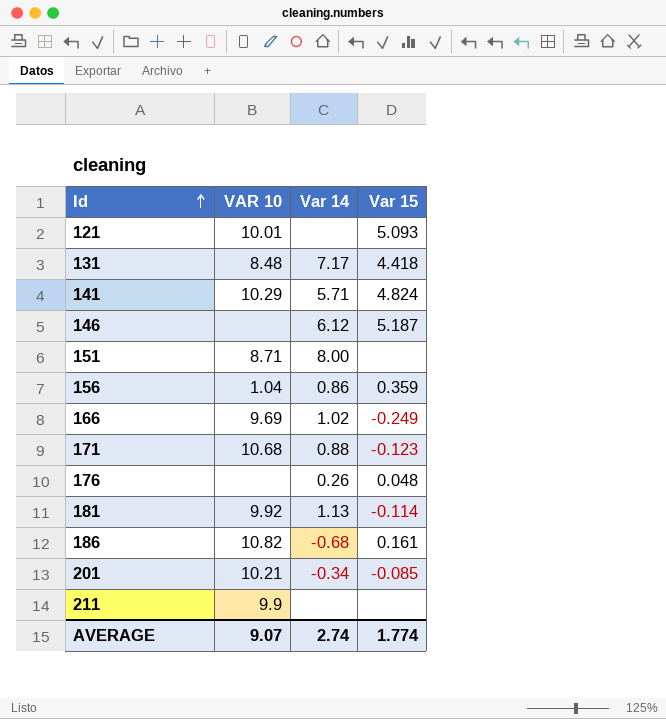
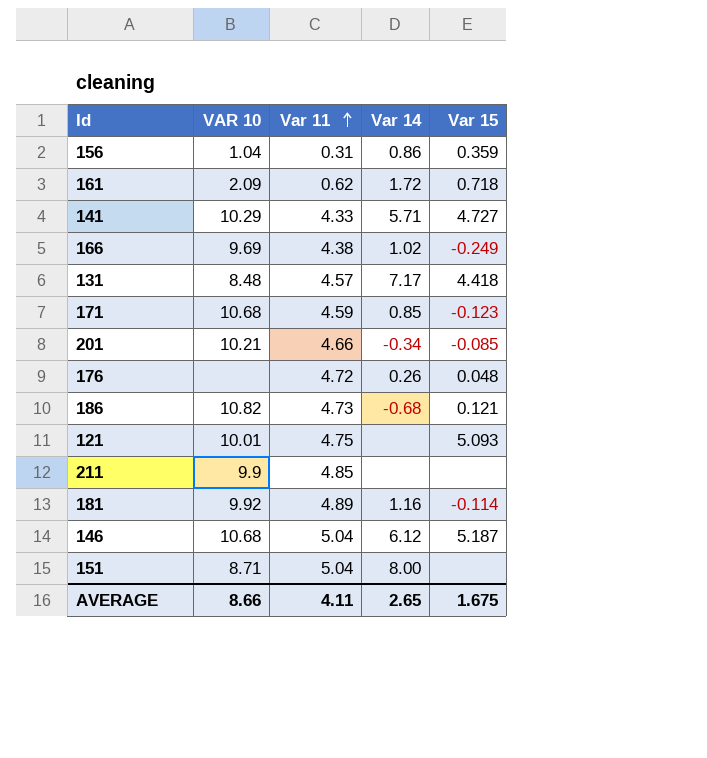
row order: Id ascending -> Var 11 ascending
column Var 11 | position: none -> 3
row 161: none -> 2.09 | 0.62 | 1.72 | 0.718
141 | Var 15: 4.824 -> 4.727
171 | Var 14: 0.88 -> 0.85
186 | Var 15: 0.161 -> 0.121
181 | Var 14: 1.13 -> 1.16
146 | VAR 10: none -> 10.68
AVERAGE | VAR 10: 9.07 -> 8.66
AVERAGE | Var 14: 2.74 -> 2.65
AVERAGE | Var 15: 1.774 -> 1.675

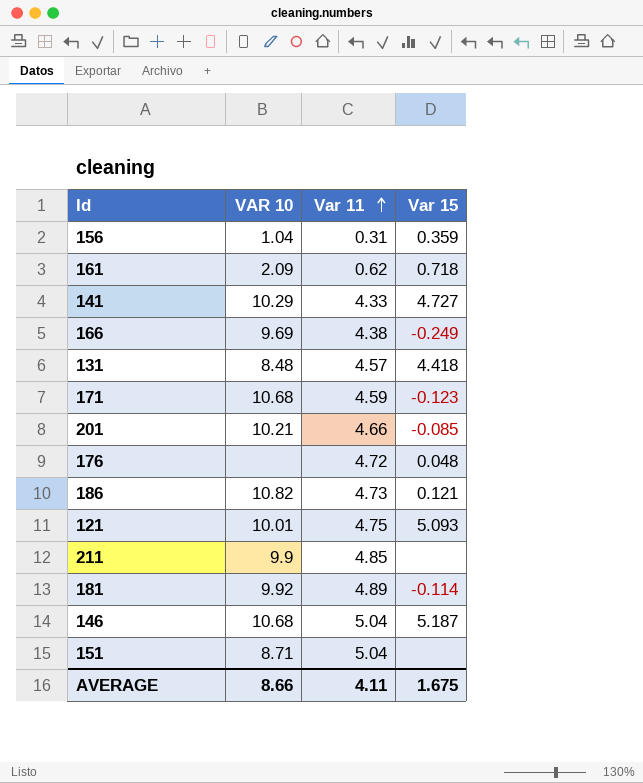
column Var 14 | position: 4 -> none

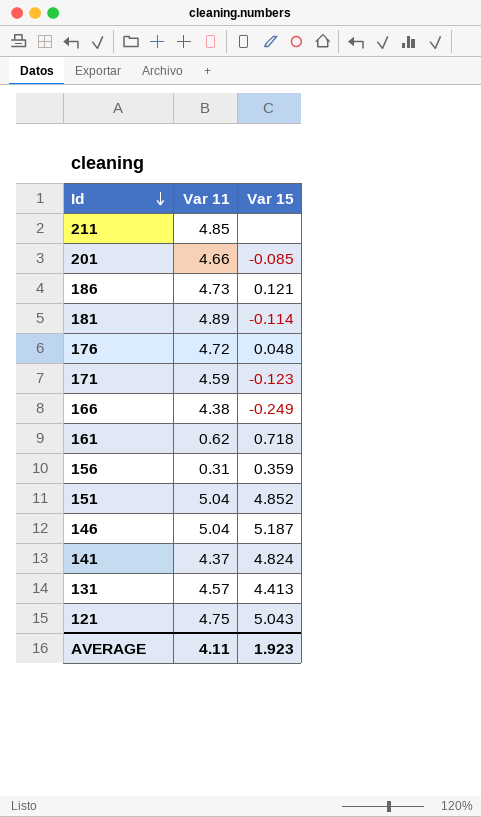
row order: Var 11 ascending -> Id descending
column VAR 10 | position: 2 -> none
151 | Var 15: none -> 4.852
141 | Var 11: 4.33 -> 4.37
141 | Var 15: 4.727 -> 4.824
131 | Var 15: 4.418 -> 4.413
121 | Var 15: 5.093 -> 5.043
AVERAGE | Var 15: 1.675 -> 1.923

